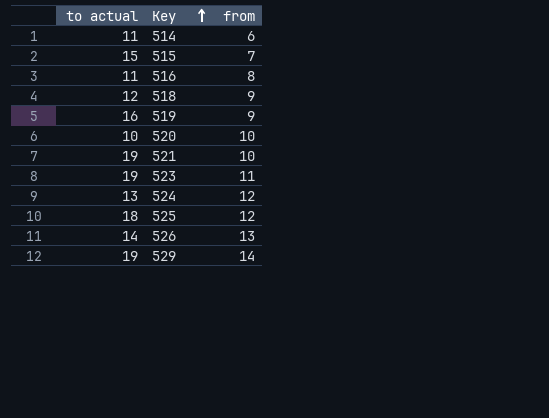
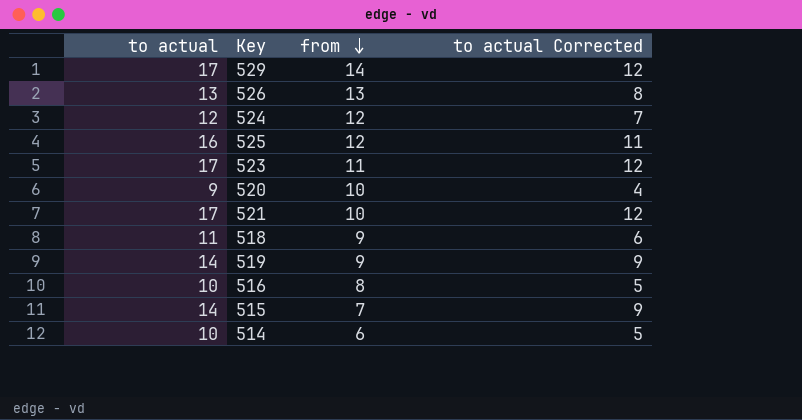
row order: Key ascending -> from descending
column to actual Corrected | formula: none -> [to actual] - 5
529 | to actual: 19 -> 17
526 | to actual: 14 -> 13
524 | to actual: 13 -> 12
525 | to actual: 18 -> 16
523 | to actual: 19 -> 17
520 | to actual: 10 -> 9
521 | to actual: 19 -> 17
518 | to actual: 12 -> 11
519 | to actual: 16 -> 14
516 | to actual: 11 -> 10
515 | to actual: 15 -> 14
514 | to actual: 11 -> 10

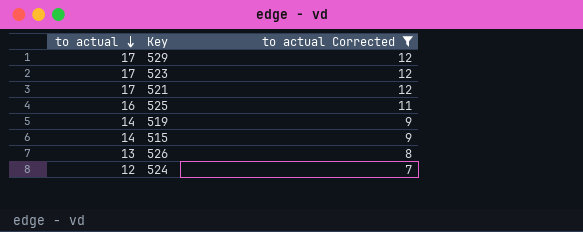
filter: none -> to actual Corrected >= 7
row order: from descending -> to actual descending
column from | position: 3 -> none

